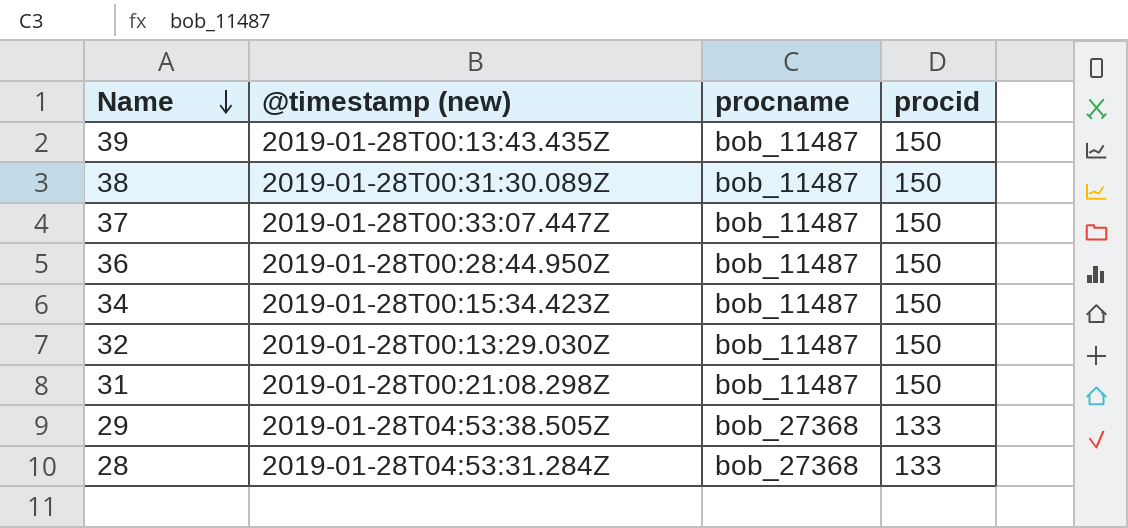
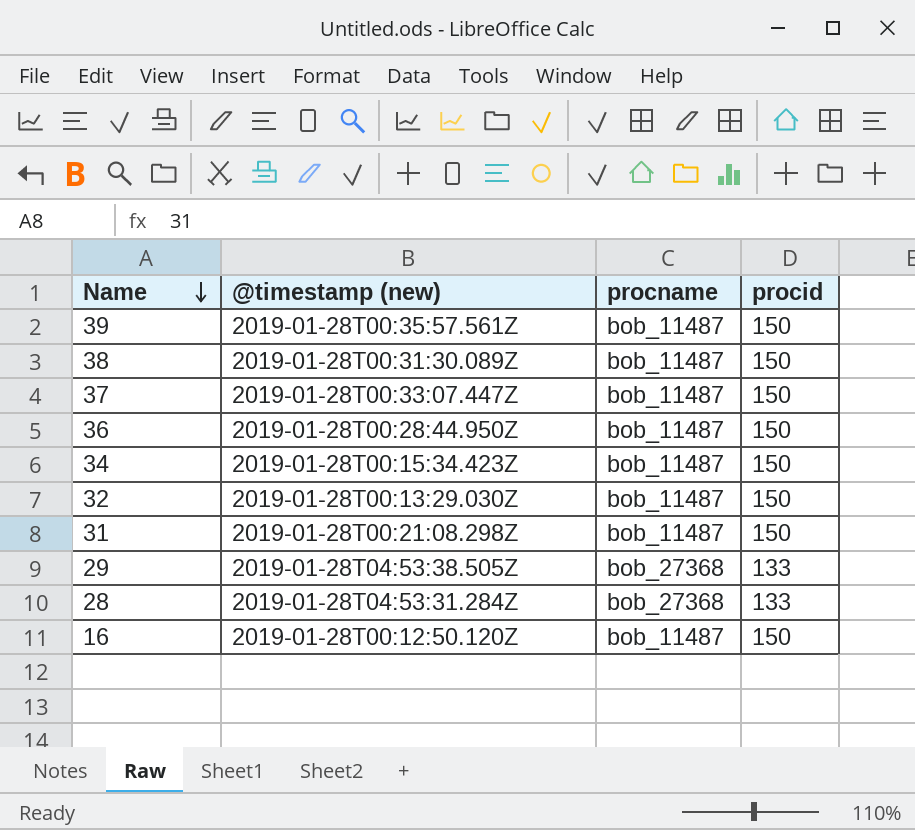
39 | @timestamp (new): 2019-01-28T00:13:43.435Z -> 2019-01-28T00:35:57.561Z
row 16: none -> 2019-01-28T00:12:50.120Z | bob_11487 | 150

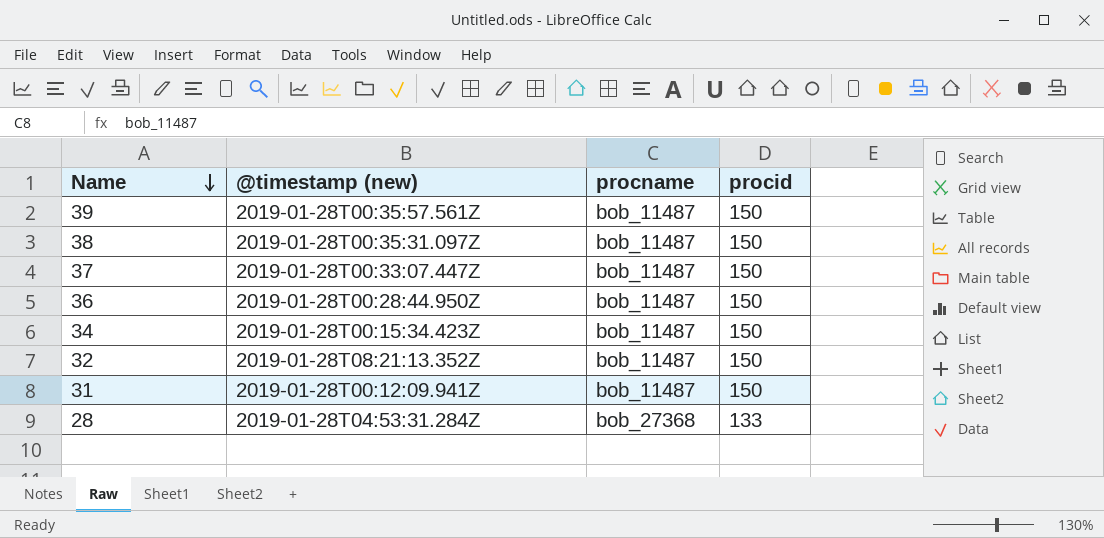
row 29: 2019-01-28T04:53:38.505Z | bob_27368 | 133 -> none
row 16: 2019-01-28T00:12:50.120Z | bob_11487 | 150 -> none
38 | @timestamp (new): 2019-01-28T00:31:30.089Z -> 2019-01-28T00:35:31.097Z
32 | @timestamp (new): 2019-01-28T00:13:29.030Z -> 2019-01-28T08:21:13.352Z
31 | @timestamp (new): 2019-01-28T00:21:08.298Z -> 2019-01-28T00:12:09.941Z

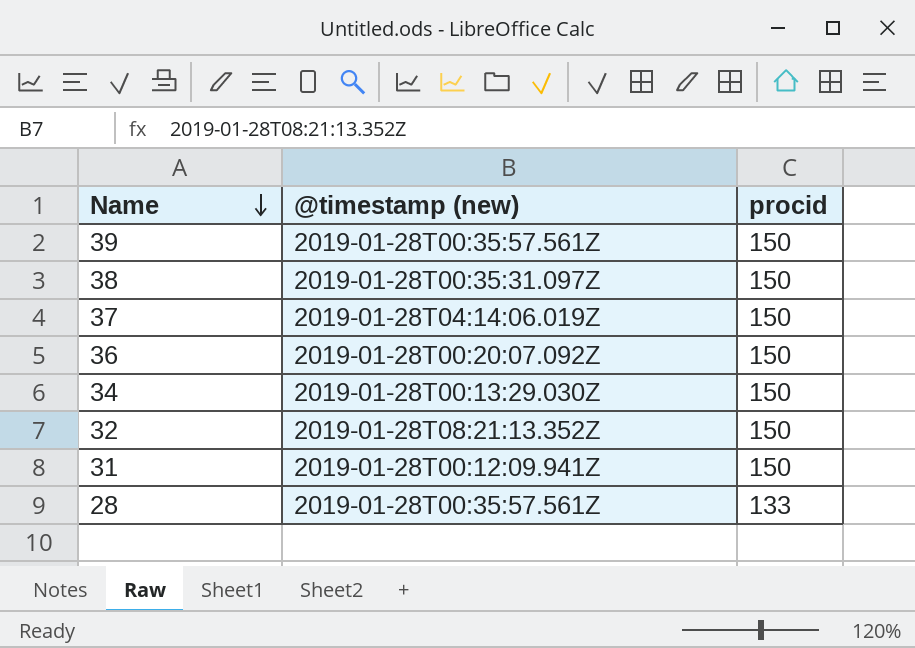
column procname | position: 3 -> none
37 | @timestamp (new): 2019-01-28T00:33:07.447Z -> 2019-01-28T04:14:06.019Z
36 | @timestamp (new): 2019-01-28T00:28:44.950Z -> 2019-01-28T00:20:07.092Z
34 | @timestamp (new): 2019-01-28T00:15:34.423Z -> 2019-01-28T00:13:29.030Z
28 | @timestamp (new): 2019-01-28T04:53:31.284Z -> 2019-01-28T00:35:57.561Z

